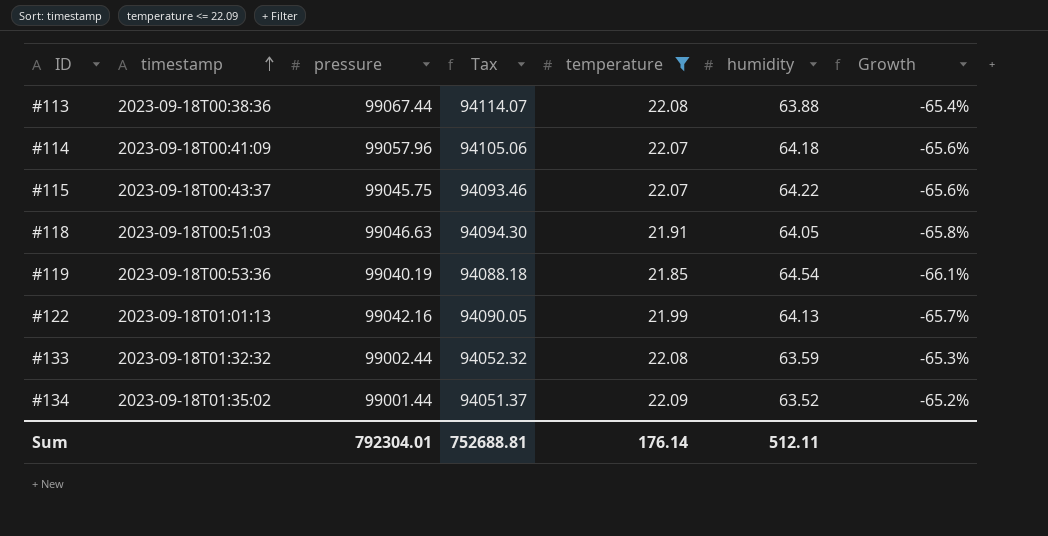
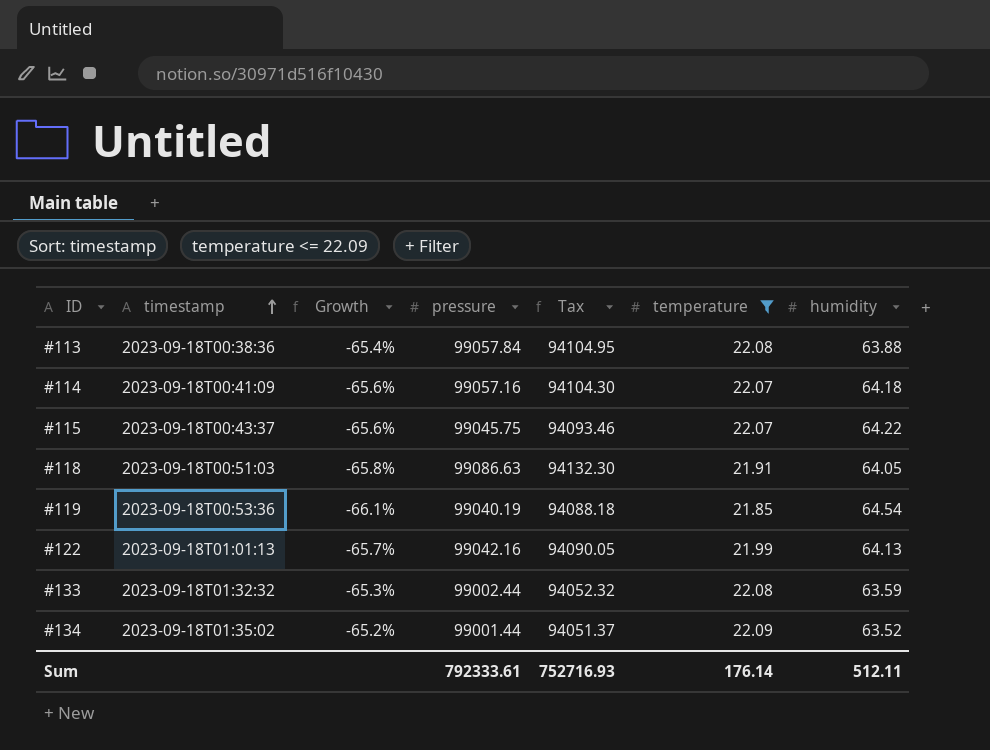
column Growth | position: 7 -> 3
#113 | pressure: 99067.44 -> 99057.84
#113 | Tax: 94114.07 -> 94104.95
#114 | pressure: 99057.96 -> 99057.16
#114 | Tax: 94105.06 -> 94104.30
#118 | pressure: 99046.63 -> 99086.63
#118 | Tax: 94094.30 -> 94132.30
Sum | pressure: 792304.01 -> 792333.61
Sum | Tax: 752688.81 -> 752716.93

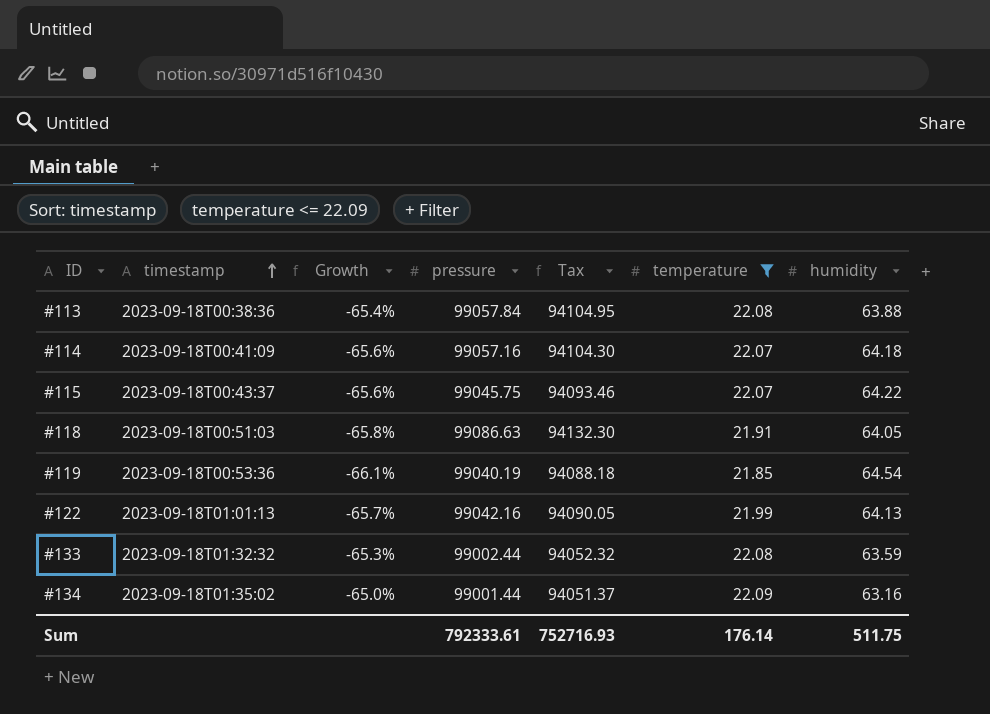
#134 | Growth: -65.2% -> -65.0%
#134 | humidity: 63.52 -> 63.16
Sum | humidity: 512.11 -> 511.75

